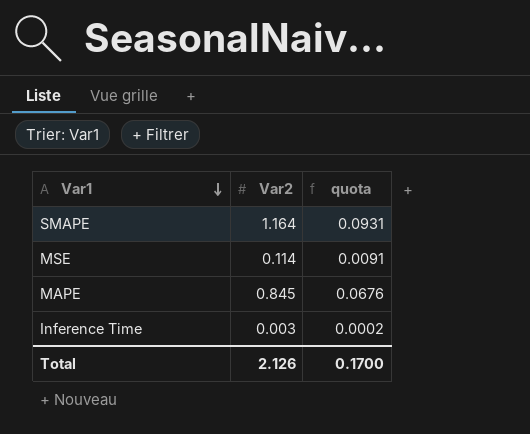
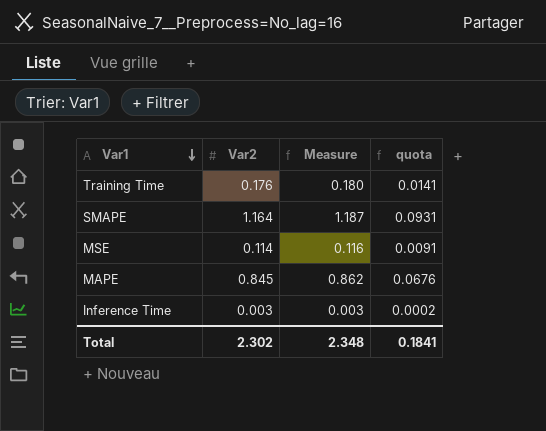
column Measure | formula: none -> [Var2] * 1.02
row Training Time: none -> 0.176 | 0.180 | 0.0141
Total | Var2: 2.126 -> 2.302
Total | quota: 0.1700 -> 0.1841

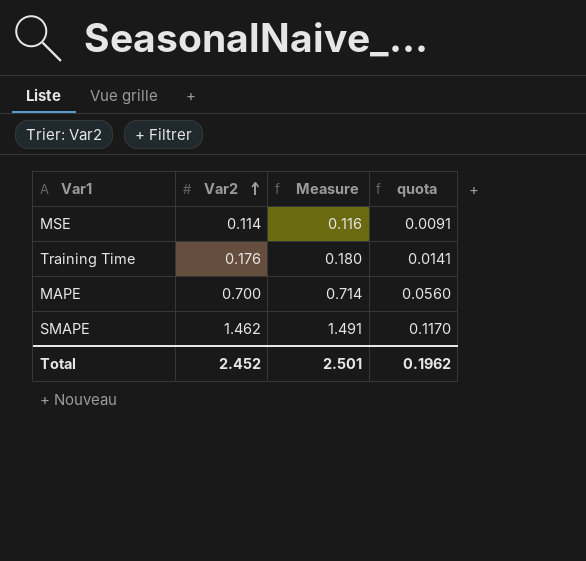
row order: Var1 descending -> Var2 ascending
row Inference Time: 0.003 | 0.003 | 0.0002 -> none
MAPE | Var2: 0.845 -> 0.700
MAPE | Measure: 0.862 -> 0.714
MAPE | quota: 0.0676 -> 0.0560
SMAPE | Var2: 1.164 -> 1.462
SMAPE | Measure: 1.187 -> 1.491
SMAPE | quota: 0.0931 -> 0.1170
Total | Var2: 2.302 -> 2.452
Total | Measure: 2.348 -> 2.501
Total | quota: 0.1841 -> 0.1962

